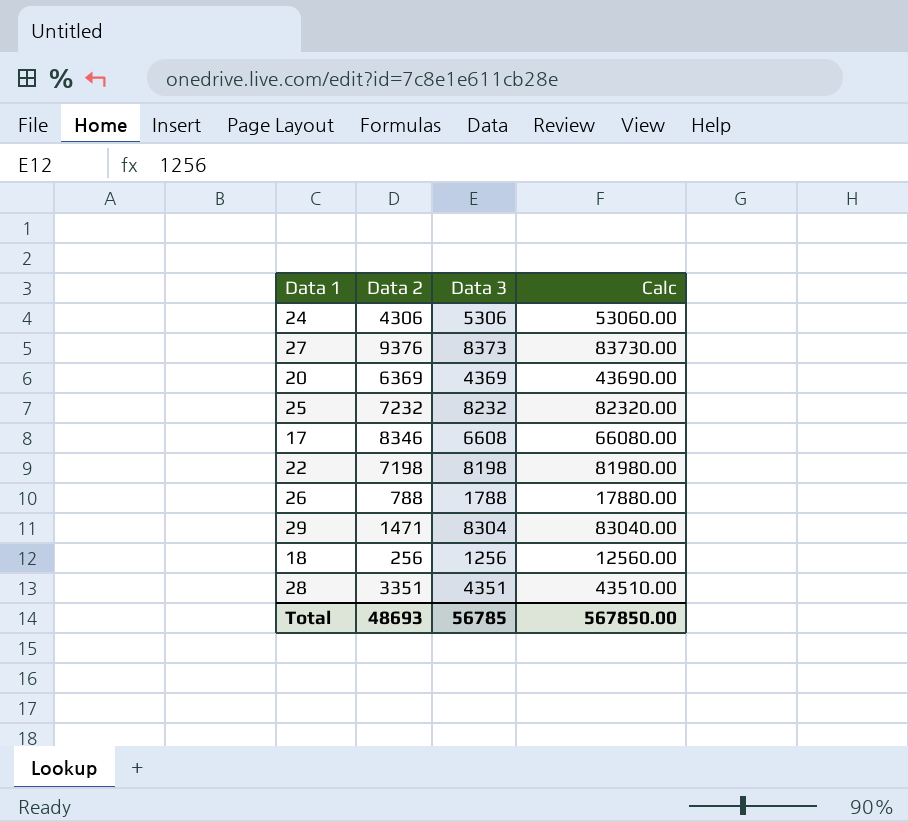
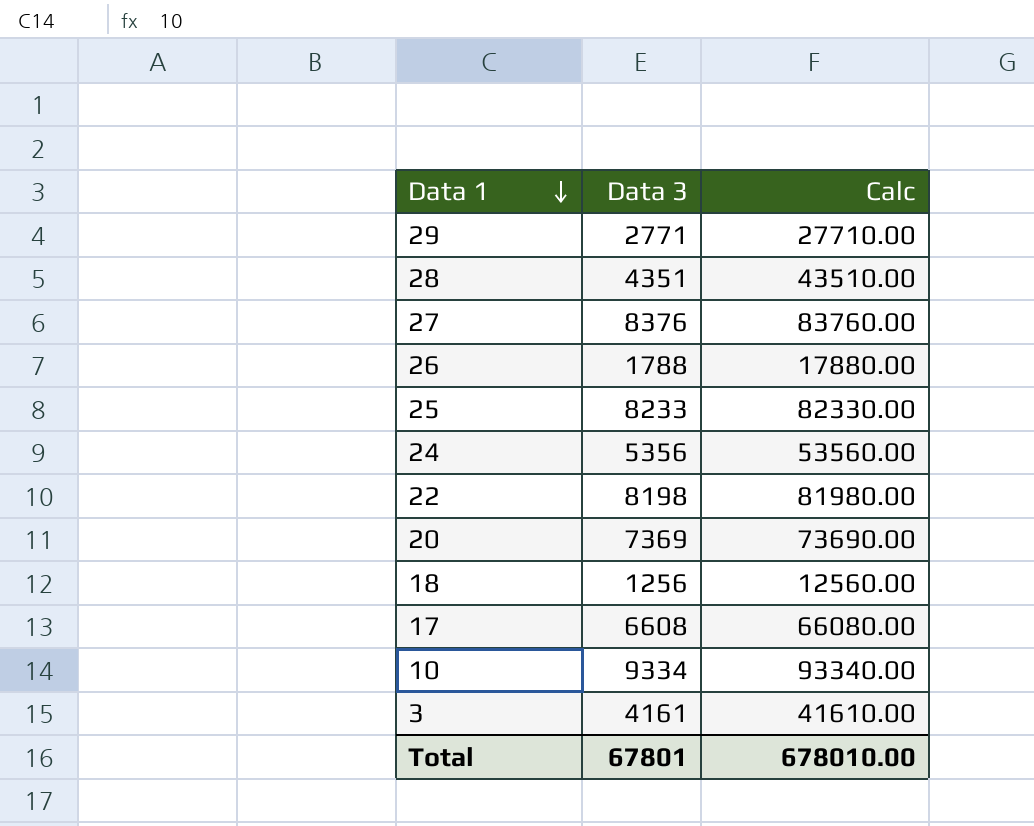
row order: none -> Data 1 descending
column Data 2 | position: 2 -> none
29 | Data 3: 8304 -> 2771
29 | Calc: 83040.00 -> 27710.00
27 | Data 3: 8373 -> 8376
27 | Calc: 83730.00 -> 83760.00
25 | Data 3: 8232 -> 8233
25 | Calc: 82320.00 -> 82330.00
24 | Data 3: 5306 -> 5356
24 | Calc: 53060.00 -> 53560.00
20 | Data 3: 4369 -> 7369
20 | Calc: 43690.00 -> 73690.00
row 10: none -> 9334 | 93340.00
row 3: none -> 4161 | 41610.00
Total | Data 3: 56785 -> 67801
Total | Calc: 567850.00 -> 678010.00

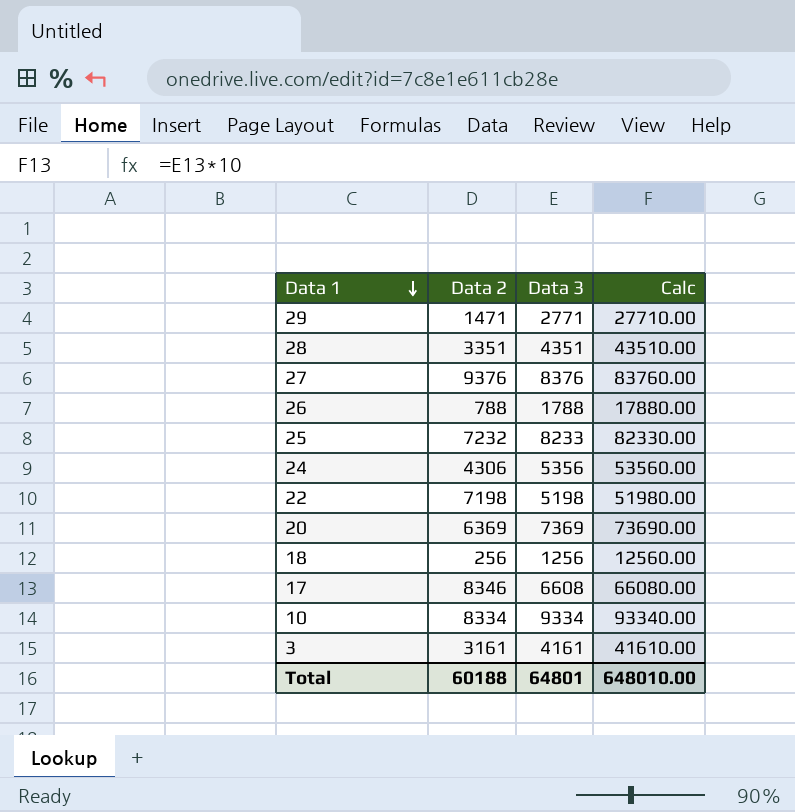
column Data 2 | position: none -> 2
22 | Data 3: 8198 -> 5198
22 | Calc: 81980.00 -> 51980.00
Total | Data 3: 67801 -> 64801
Total | Calc: 678010.00 -> 648010.00

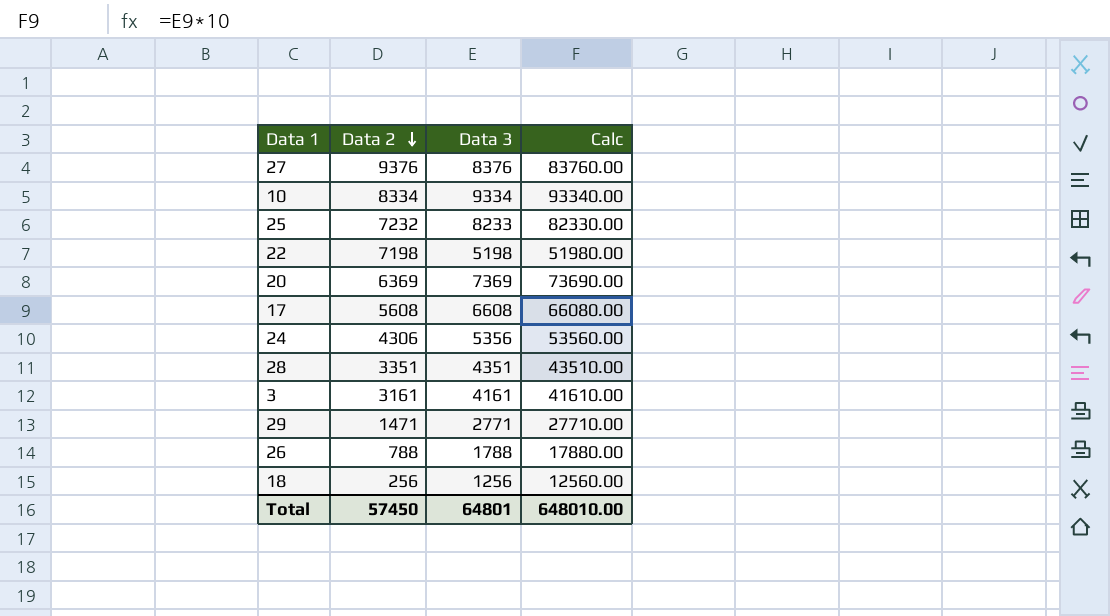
row order: Data 1 descending -> Data 2 descending
17 | Data 2: 8346 -> 5608
Total | Data 2: 60188 -> 57450

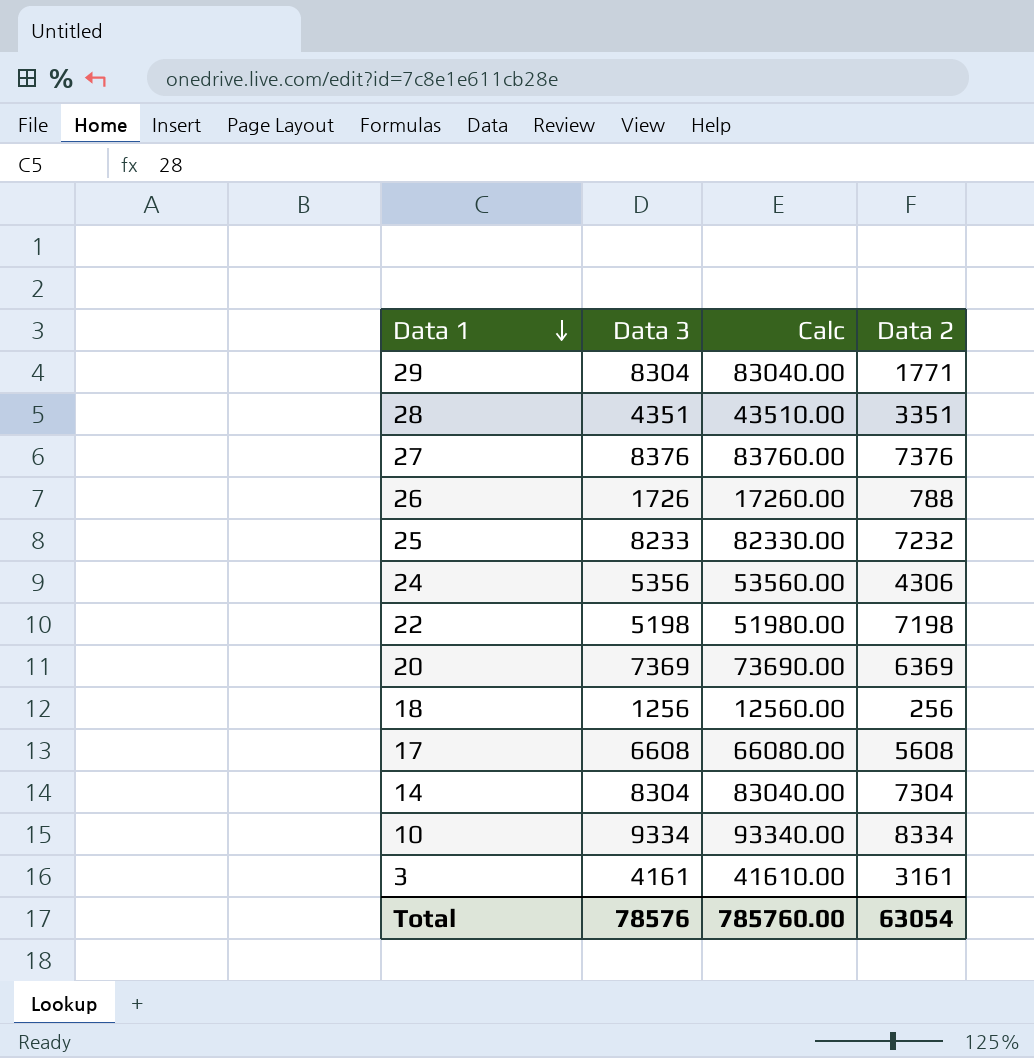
row order: Data 2 descending -> Data 1 descending
column Data 2 | position: 2 -> 4
29 | Data 3: 2771 -> 8304
29 | Calc: 27710.00 -> 83040.00
29 | Data 2: 1471 -> 1771
27 | Data 2: 9376 -> 7376
26 | Data 3: 1788 -> 1726
26 | Calc: 17880.00 -> 17260.00
row 14: none -> 8304 | 83040.00 | 7304
Total | Data 3: 64801 -> 78576
Total | Calc: 648010.00 -> 785760.00
Total | Data 2: 57450 -> 63054

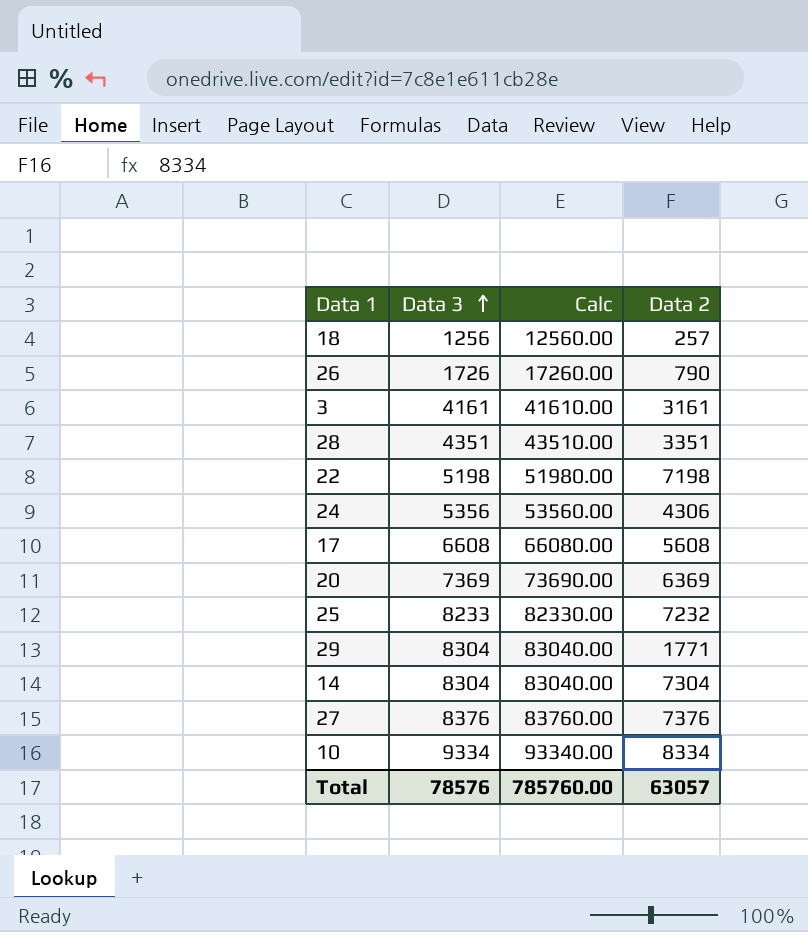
row order: Data 1 descending -> Data 3 ascending
18 | Data 2: 256 -> 257
26 | Data 2: 788 -> 790
Total | Data 2: 63054 -> 63057

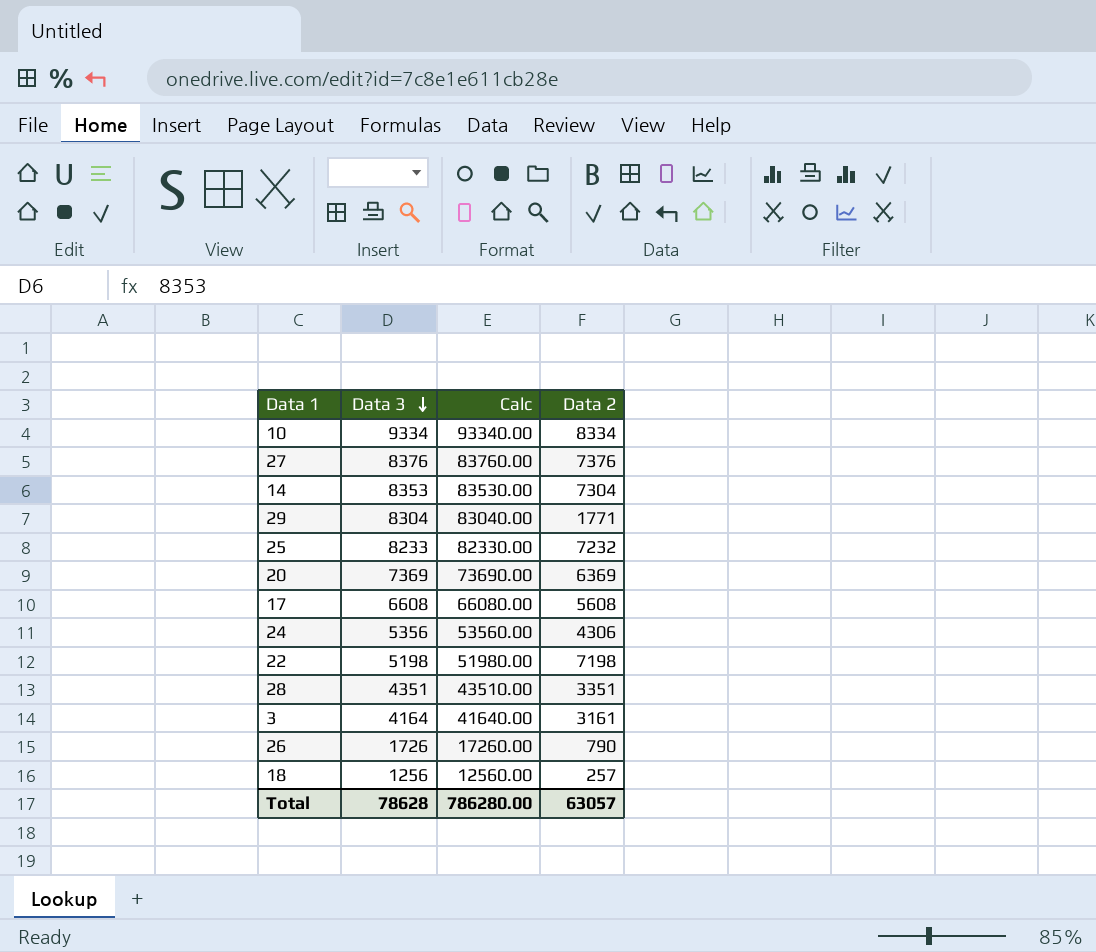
row order: Data 3 ascending -> Data 3 descending
14 | Data 3: 8304 -> 8353
14 | Calc: 83040.00 -> 83530.00
3 | Data 3: 4161 -> 4164
3 | Calc: 41610.00 -> 41640.00
Total | Data 3: 78576 -> 78628
Total | Calc: 785760.00 -> 786280.00

